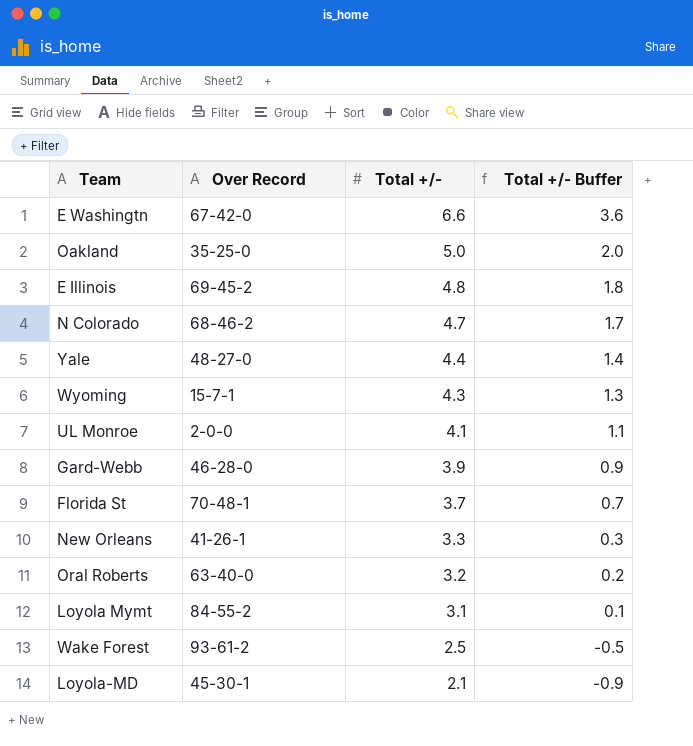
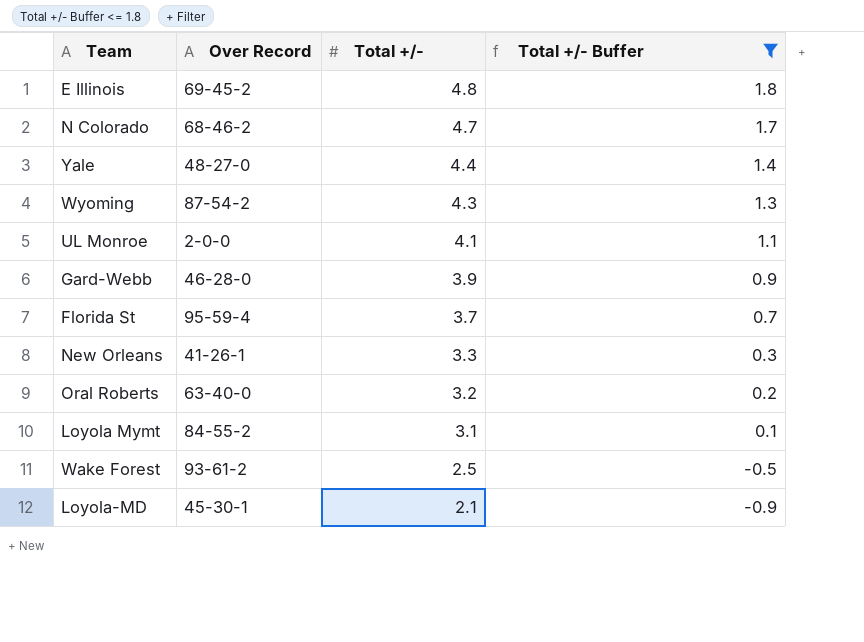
filter: none -> Total +/- Buffer <= 1.8
Wyoming | Over Record: 15-7-1 -> 87-54-2
Florida St | Over Record: 70-48-1 -> 95-59-4

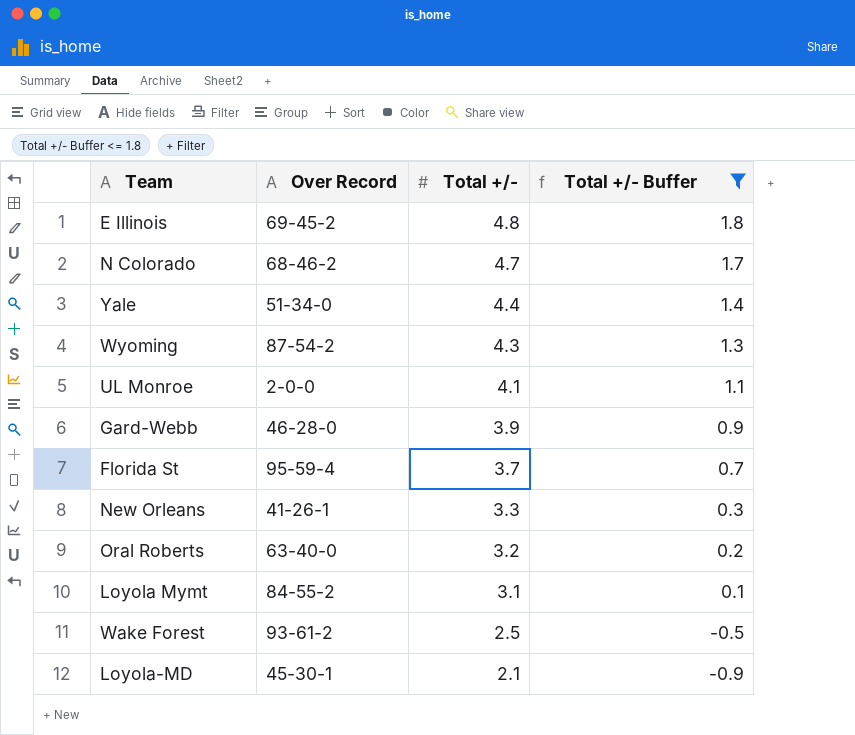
Yale | Over Record: 48-27-0 -> 51-34-0

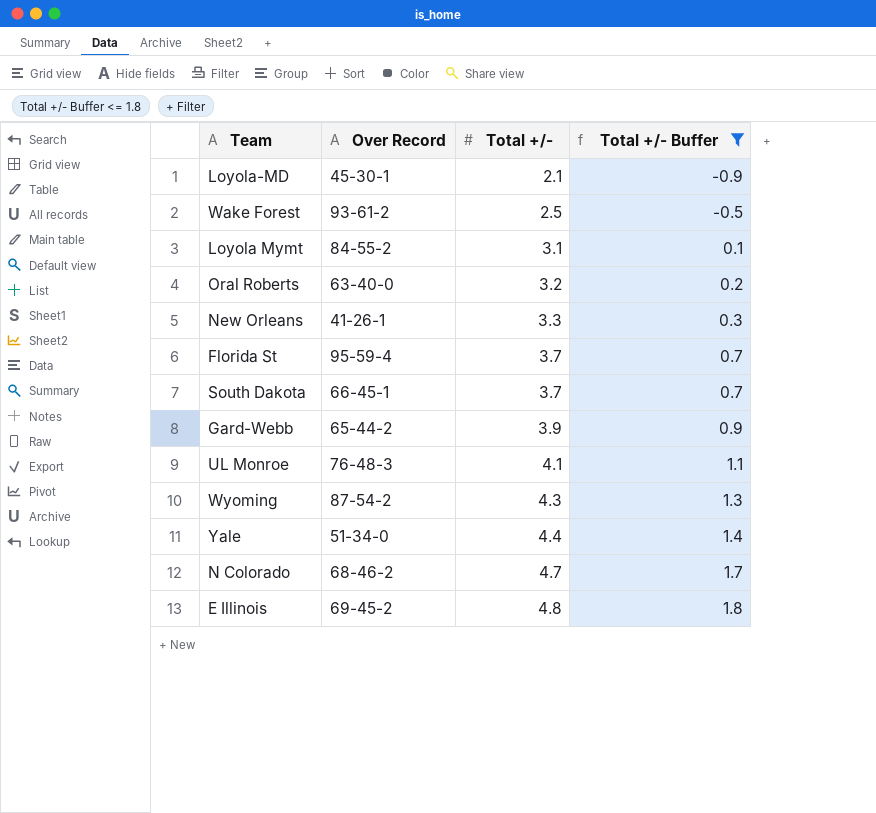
row order: Total +/- descending -> Total +/- ascending
row South Dakota: none -> 66-45-1 | 3.7 | 0.7
Gard-Webb | Over Record: 46-28-0 -> 65-44-2
UL Monroe | Over Record: 2-0-0 -> 76-48-3

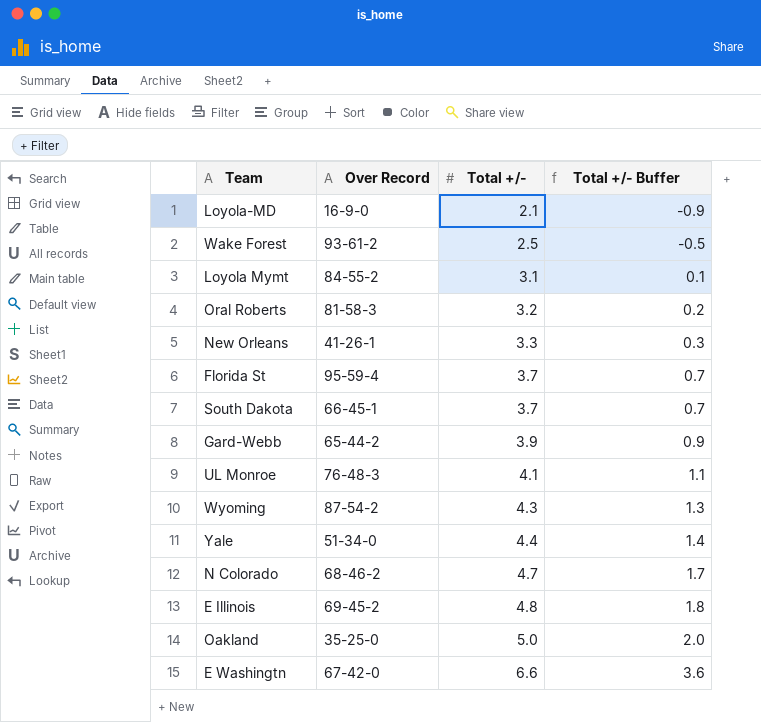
filter: Total +/- Buffer <= 1.8 -> none
Loyola-MD | Over Record: 45-30-1 -> 16-9-0
Oral Roberts | Over Record: 63-40-0 -> 81-58-3

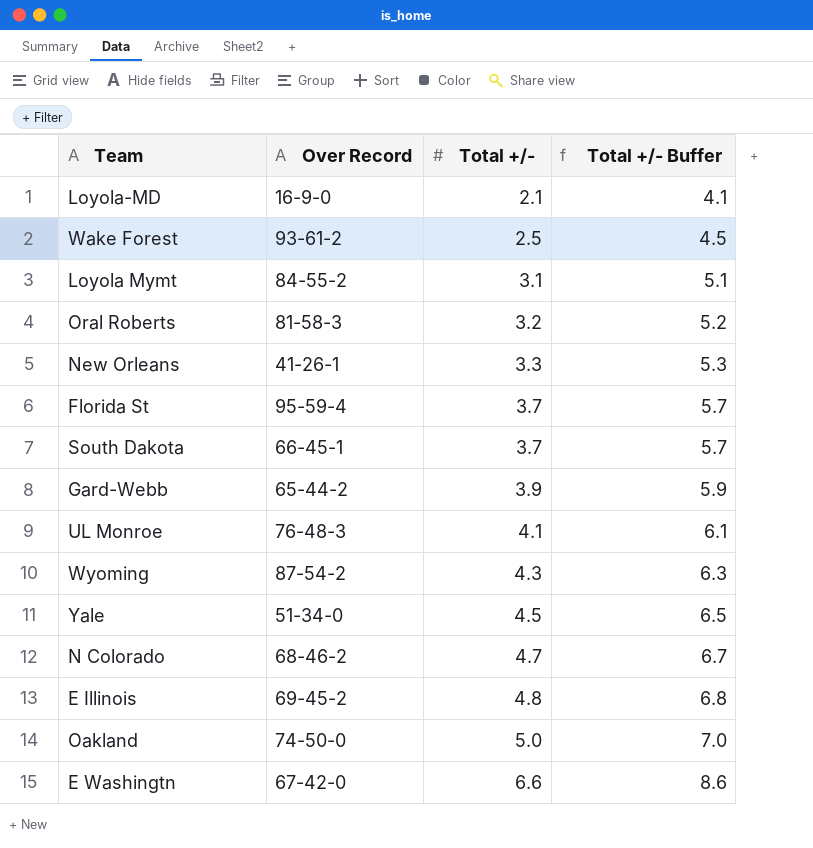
column Total +/- Buffer | formula: [Total +/-] - 3 -> [Total +/-] + 2
Yale | Total +/-: 4.4 -> 4.5
Oakland | Over Record: 35-25-0 -> 74-50-0

